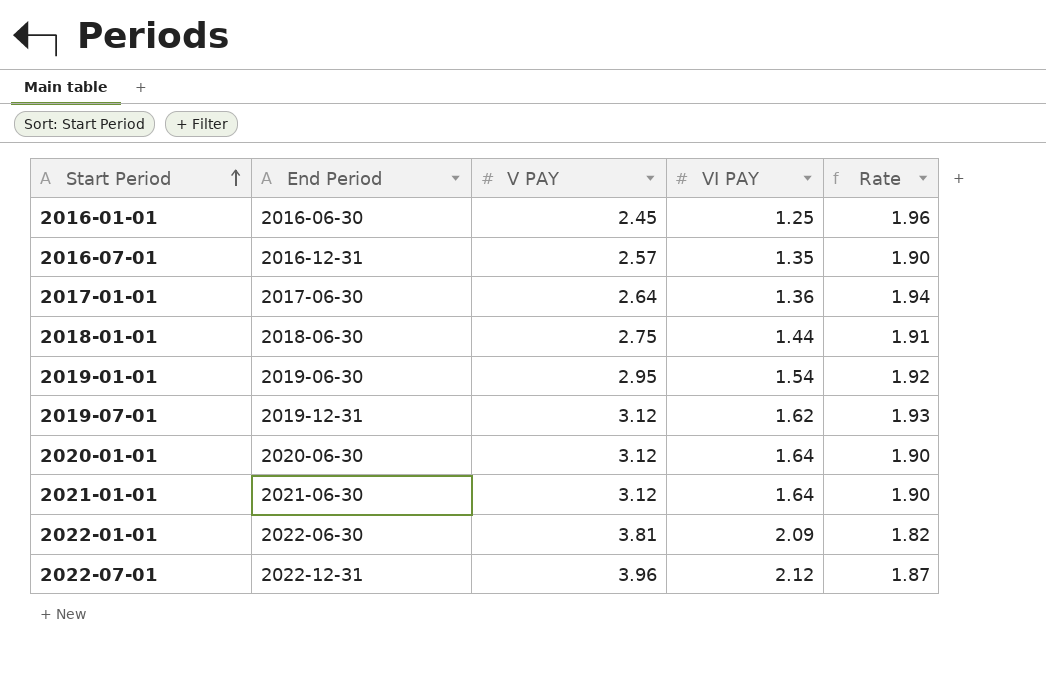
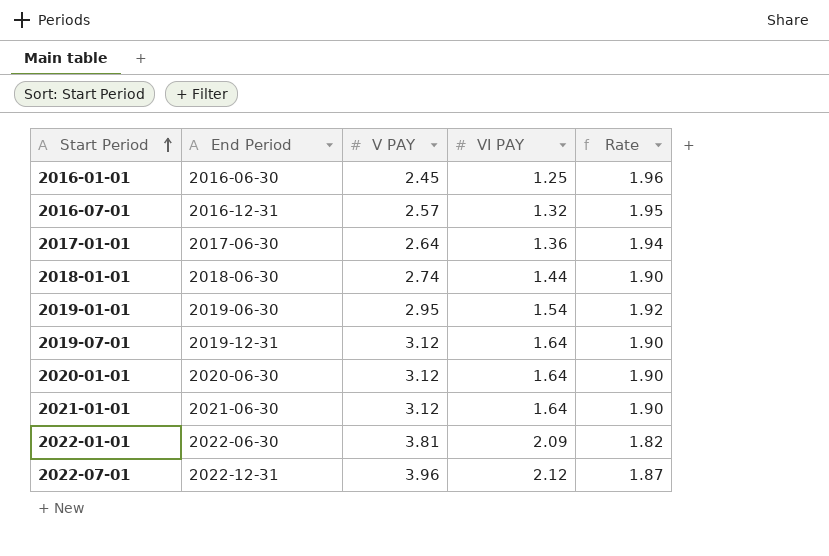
2016-07-01 | VI PAY: 1.35 -> 1.32
2016-07-01 | Rate: 1.90 -> 1.95
2018-01-01 | V PAY: 2.75 -> 2.74
2018-01-01 | Rate: 1.91 -> 1.90
2019-07-01 | VI PAY: 1.62 -> 1.64
2019-07-01 | Rate: 1.93 -> 1.90

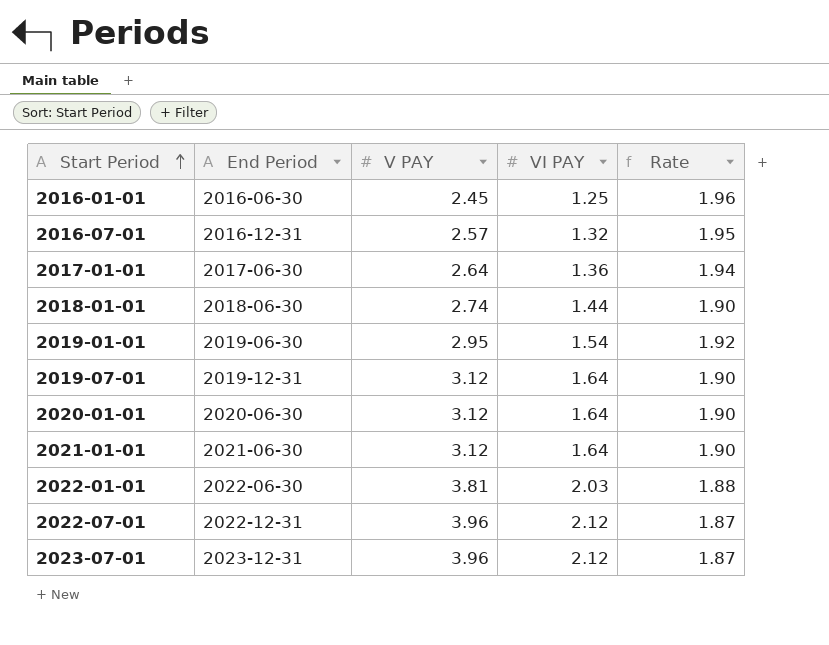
2022-01-01 | VI PAY: 2.09 -> 2.03
2022-01-01 | Rate: 1.82 -> 1.88
row 2023-07-01: none -> 2023-12-31 | 3.96 | 2.12 | 1.87

